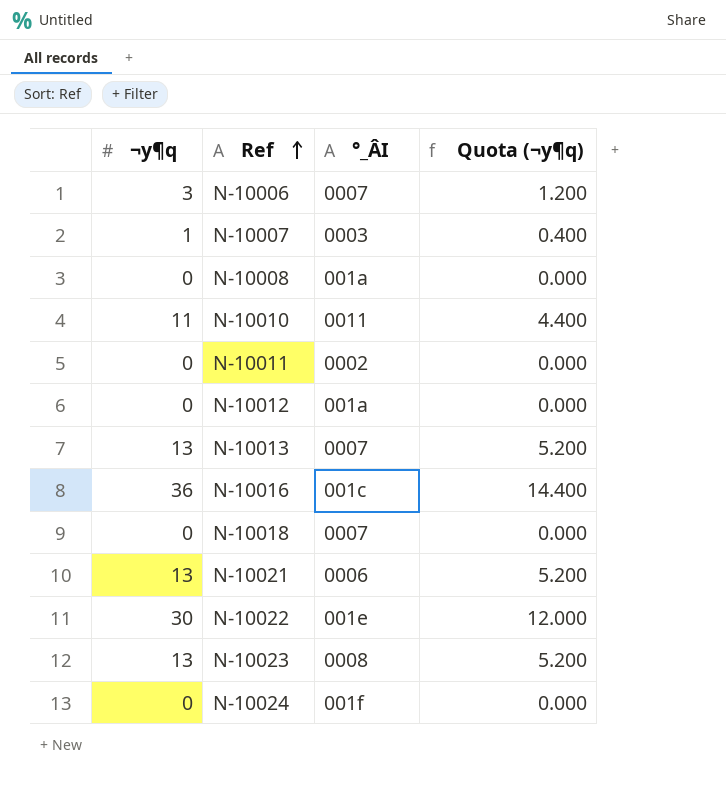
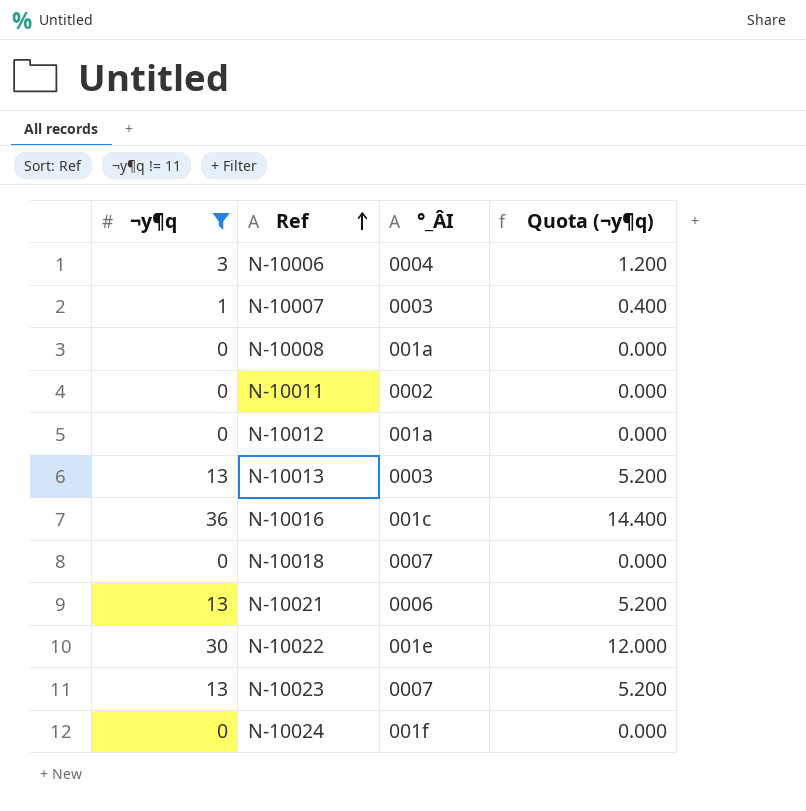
filter: none -> ¬y¶q != 11
N-10006 | °_ÂI: 0007 -> 0004
N-10013 | °_ÂI: 0007 -> 0003
N-10023 | °_ÂI: 0008 -> 0007

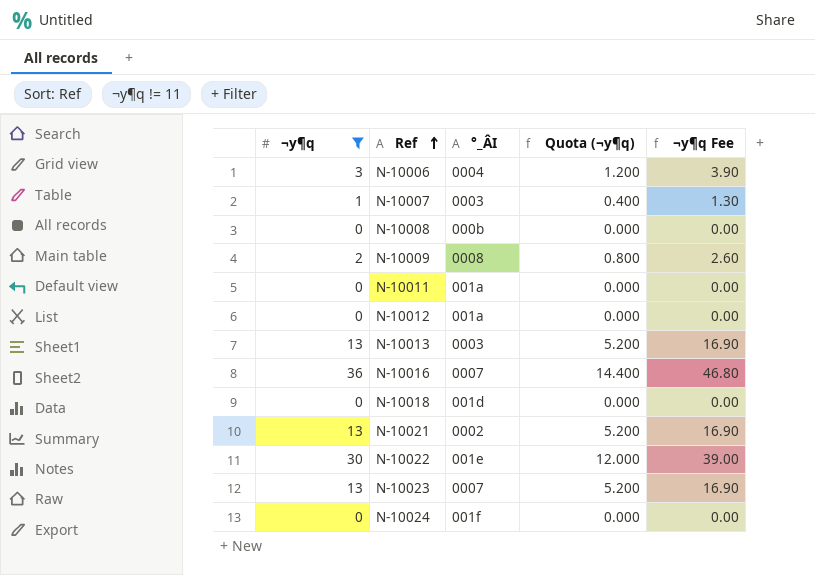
column ¬y¶q Fee | formula: none -> [¬y¶q] * 1.3
N-10008 | °_ÂI: 001a -> 000b
row N-10009: none -> 2 | 0008 | 0.800 | 2.60
N-10011 | °_ÂI: 0002 -> 001a
N-10016 | °_ÂI: 001c -> 0007
N-10018 | °_ÂI: 0007 -> 001d
N-10021 | °_ÂI: 0006 -> 0002

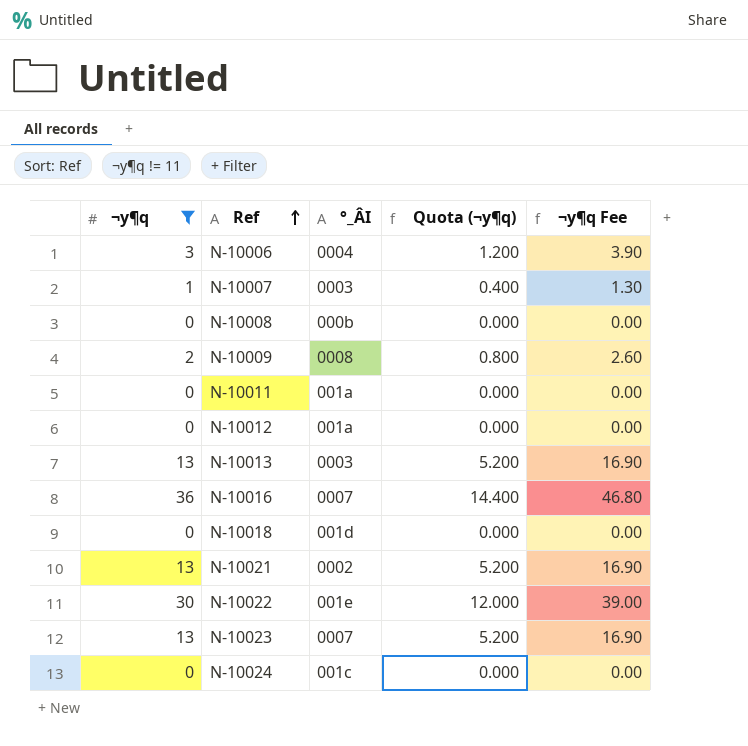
N-10024 | °_ÂI: 001f -> 001c

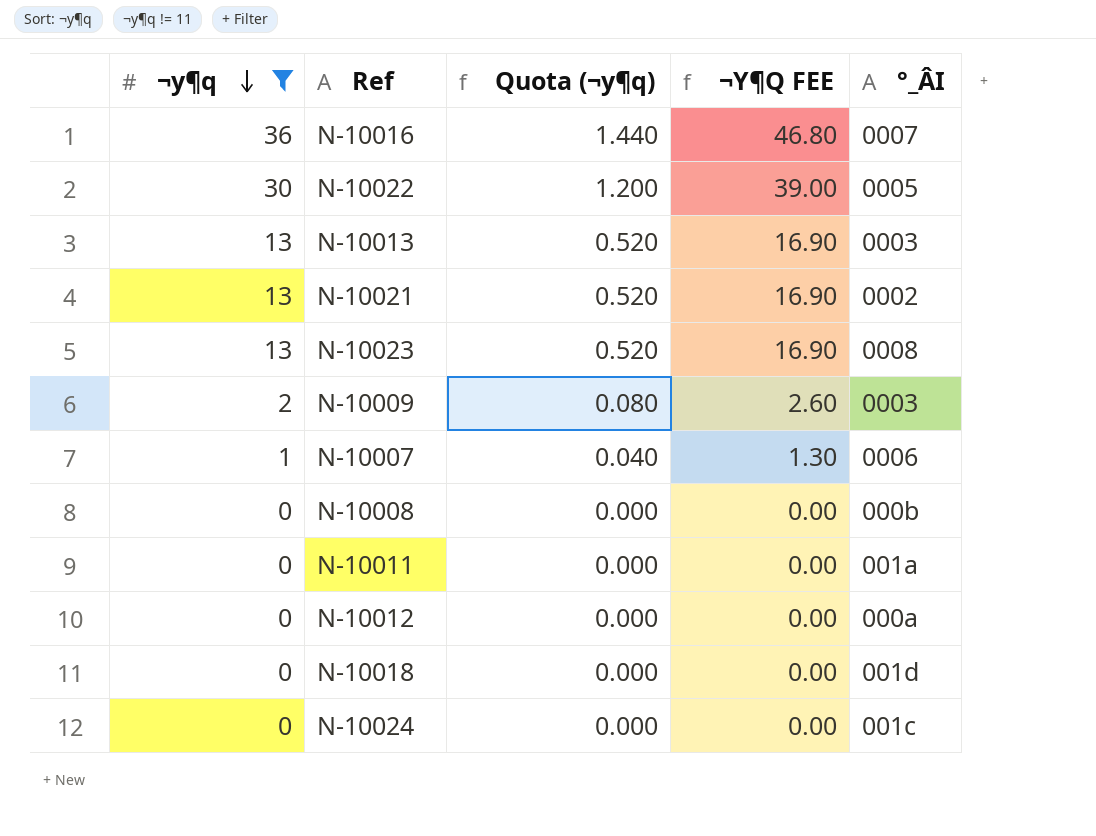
row order: Ref ascending -> ¬y¶q descending
column Quota (¬y¶q) | formula: [¬y¶q] * 0.4 -> [¬y¶q] * 0.04
column name: ¬y¶q Fee -> ¬Y¶Q FEE
column °_ÂI | position: 3 -> 5
row N-10006: 3 | 0004 | 1.200 | 3.90 -> none
N-10022 | °_ÂI: 001e -> 0005
N-10023 | °_ÂI: 0007 -> 0008
N-10009 | °_ÂI: 0008 -> 0003
N-10007 | °_ÂI: 0003 -> 0006
N-10012 | °_ÂI: 001a -> 000a

